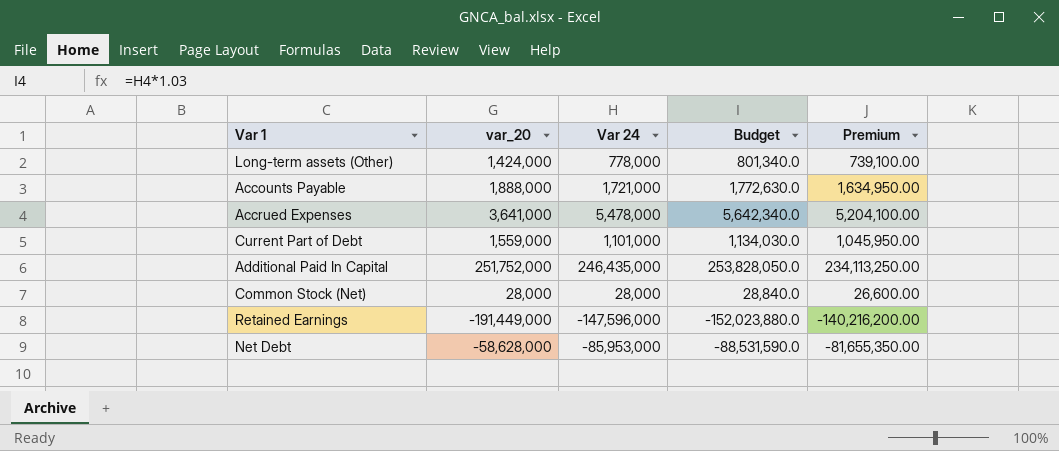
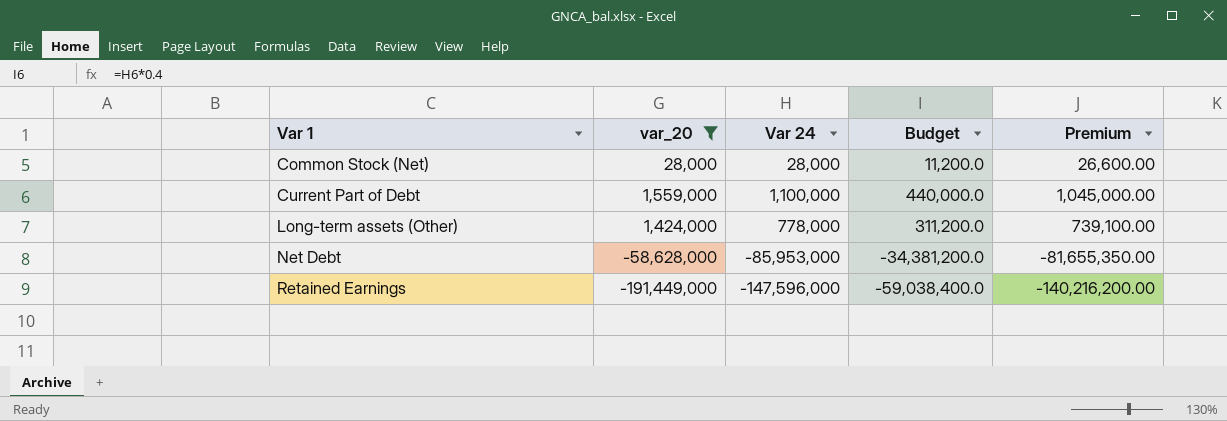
filter: none -> var_20 <= 1,559,000
row order: none -> Var 1 ascending
column Budget | formula: [Var 24] * 1.03 -> [Var 24] * 0.4
Current Part of Debt | Var 24: 1,101,000 -> 1,100,000
Current Part of Debt | Premium: 1,045,950.00 -> 1,045,000.00

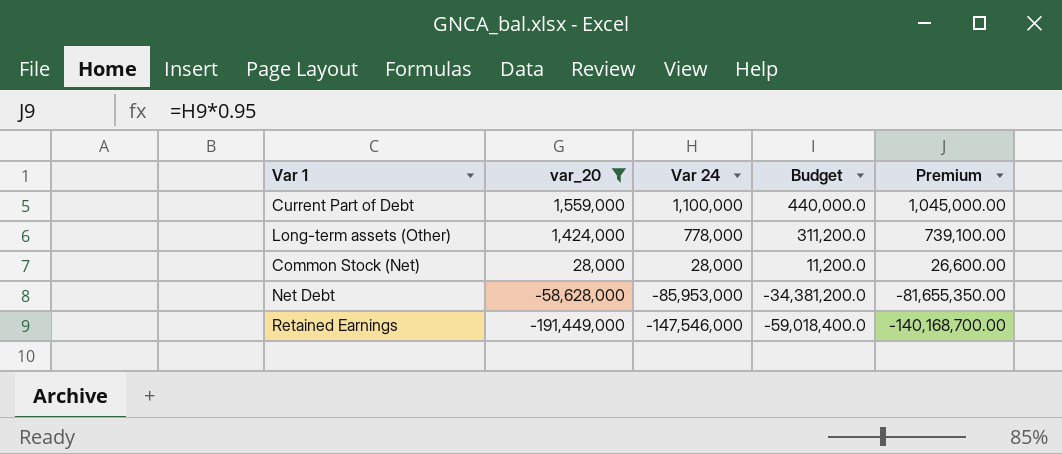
row order: Var 1 ascending -> var_20 descending
Retained Earnings | Var 24: -147,596,000 -> -147,546,000
Retained Earnings | Budget: -59,038,400.0 -> -59,018,400.0
Retained Earnings | Premium: -140,216,200.00 -> -140,168,700.00

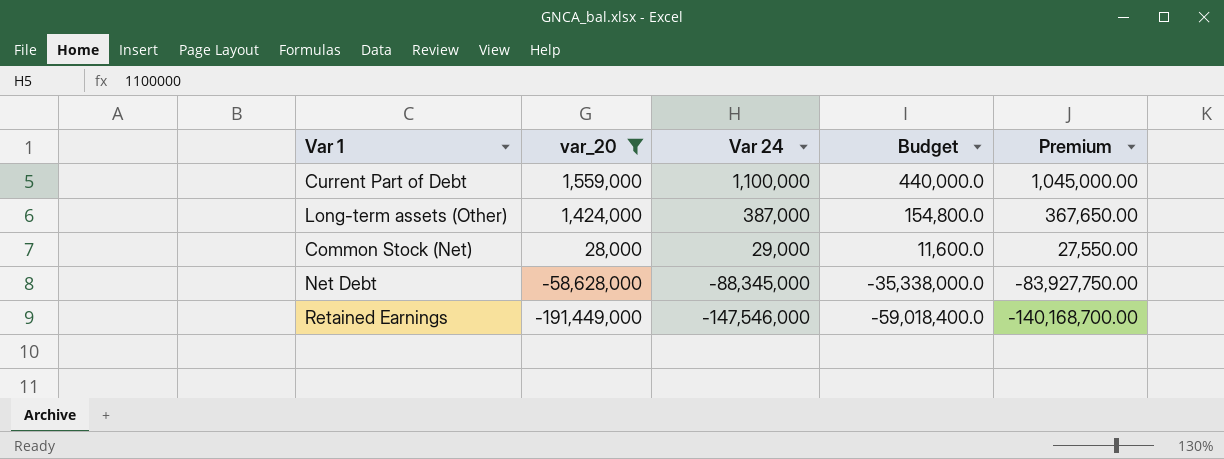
Long-term assets (Other) | Var 24: 778,000 -> 387,000
Long-term assets (Other) | Budget: 311,200.0 -> 154,800.0
Long-term assets (Other) | Premium: 739,100.00 -> 367,650.00
Common Stock (Net) | Var 24: 28,000 -> 29,000
Common Stock (Net) | Budget: 11,200.0 -> 11,600.0
Common Stock (Net) | Premium: 26,600.00 -> 27,550.00
Net Debt | Var 24: -85,953,000 -> -88,345,000
Net Debt | Budget: -34,381,200.0 -> -35,338,000.0
Net Debt | Premium: -81,655,350.00 -> -83,927,750.00

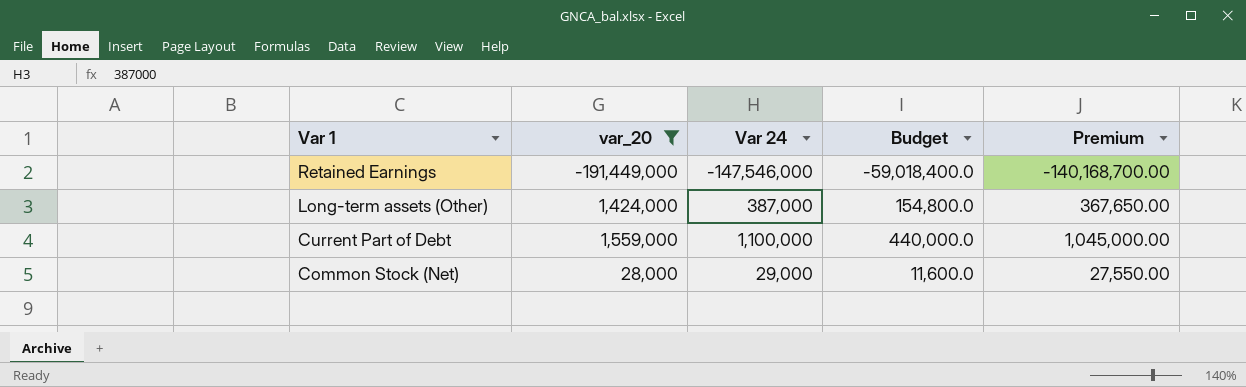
row order: var_20 descending -> Var 1 descending
row Net Debt: -58,628,000 | -88,345,000 | -35,338,000.0 | -83,927,750.00 -> none

